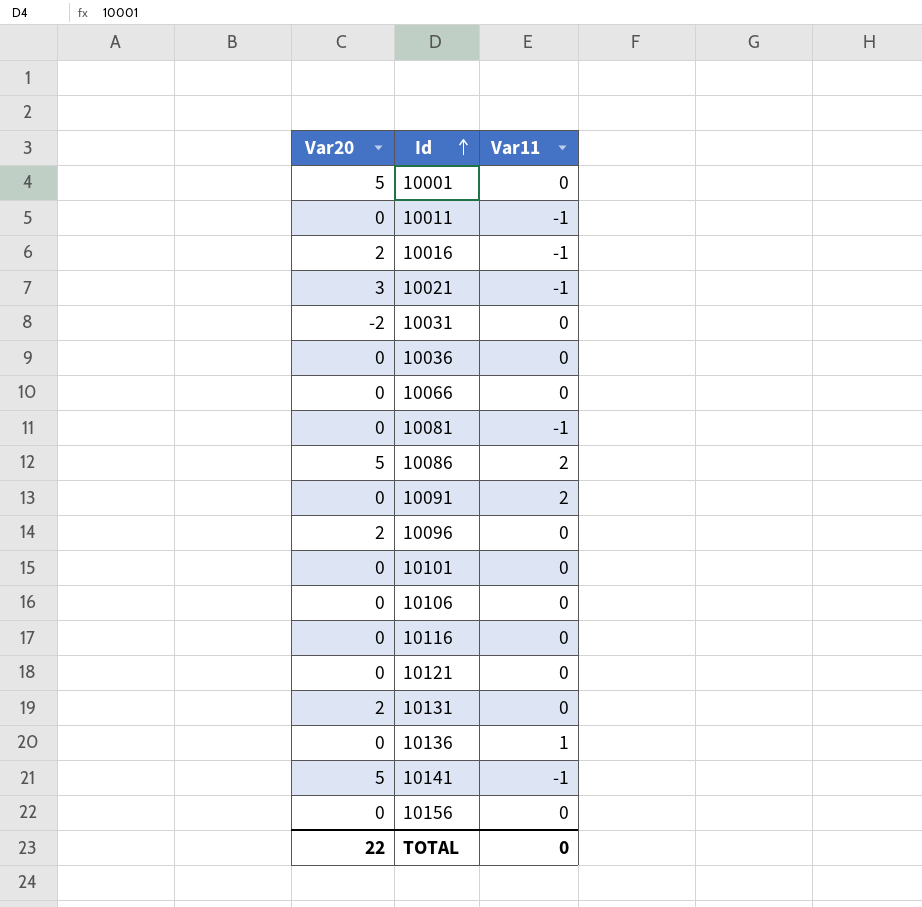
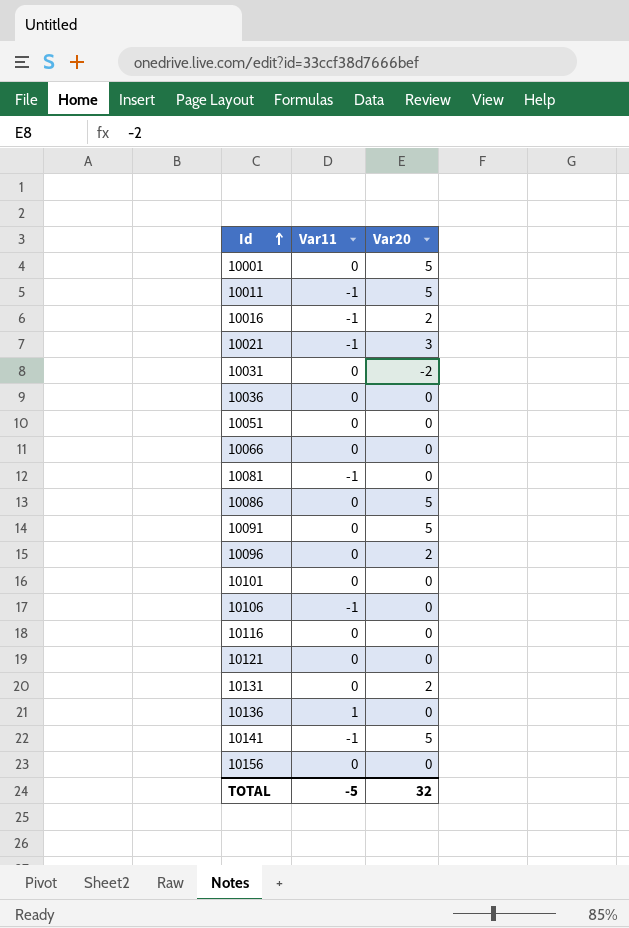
column Var20 | position: 1 -> 3
10011 | Var20: 0 -> 5
row 10051: none -> 0 | 0
10086 | Var11: 2 -> 0
10091 | Var11: 2 -> 0
10091 | Var20: 0 -> 5
10106 | Var11: 0 -> -1
TOTAL | Var11: 0 -> -5
TOTAL | Var20: 22 -> 32

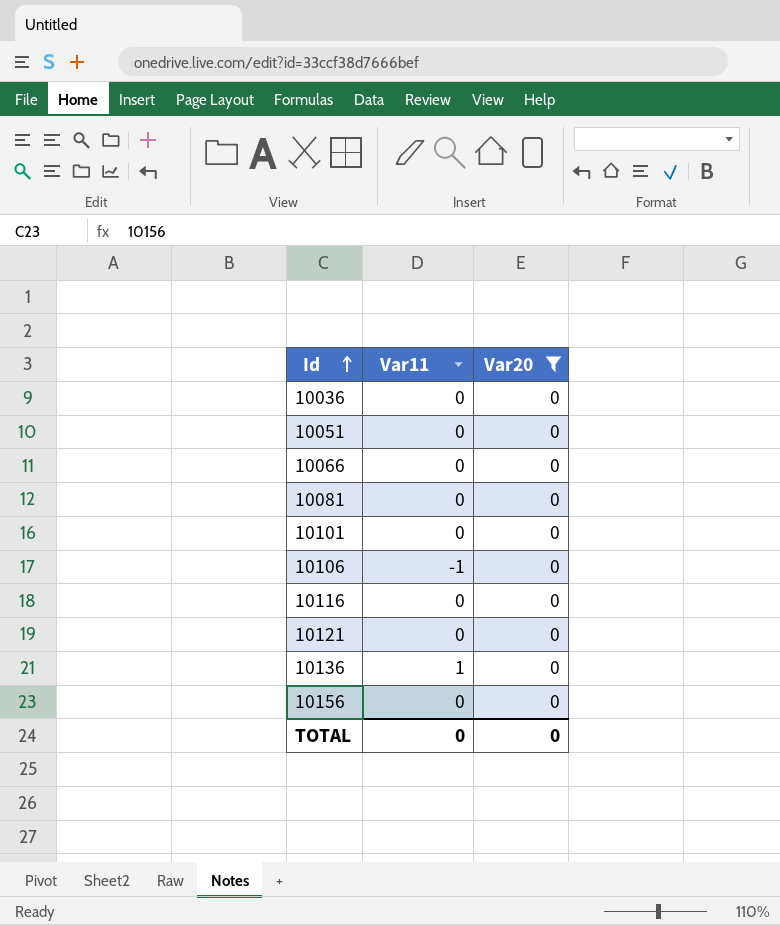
filter: none -> Var20 = 0
10081 | Var11: -1 -> 0
TOTAL | Var11: -5 -> 0
TOTAL | Var20: 32 -> 0

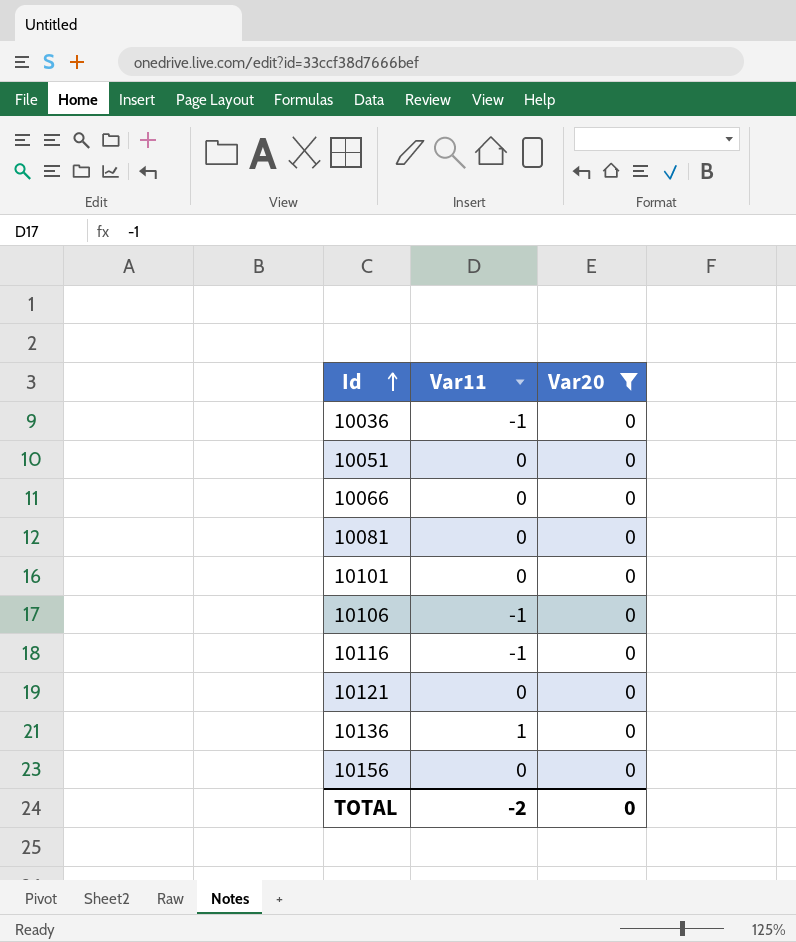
10036 | Var11: 0 -> -1
10116 | Var11: 0 -> -1
TOTAL | Var11: 0 -> -2

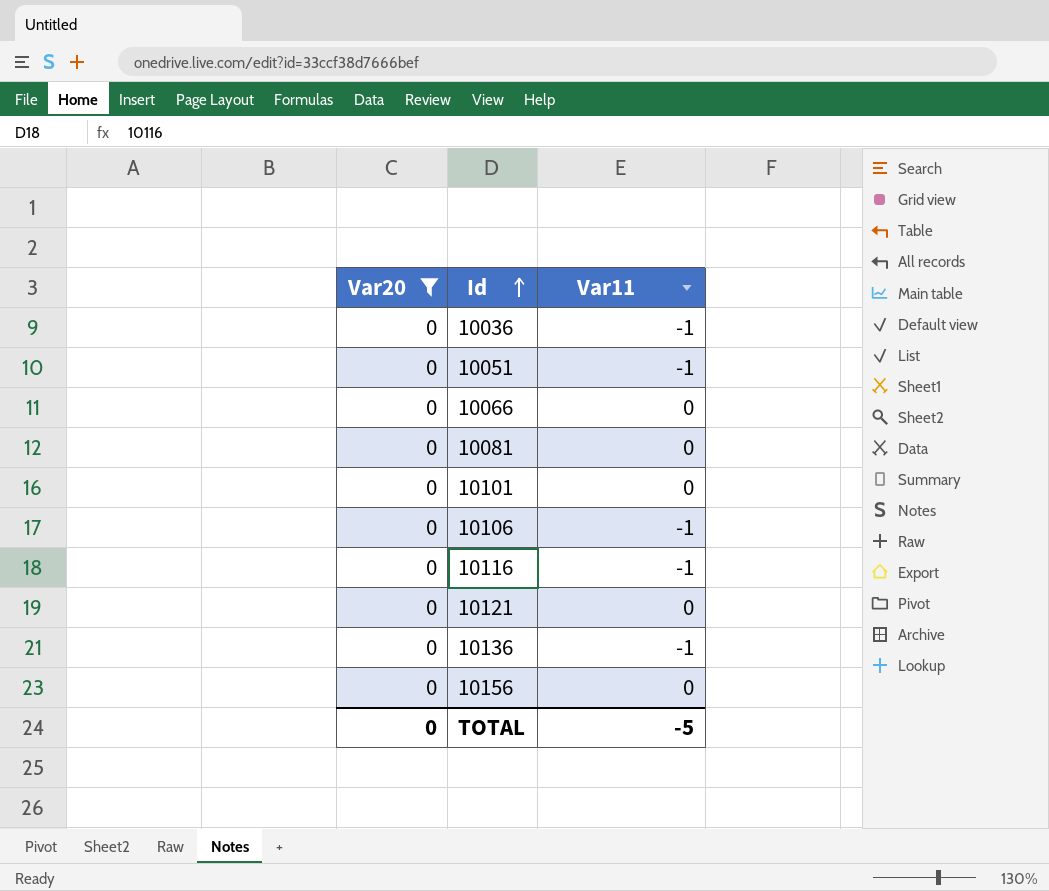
column Var20 | position: 3 -> 1
10051 | Var11: 0 -> -1
10136 | Var11: 1 -> -1
TOTAL | Var11: -2 -> -5

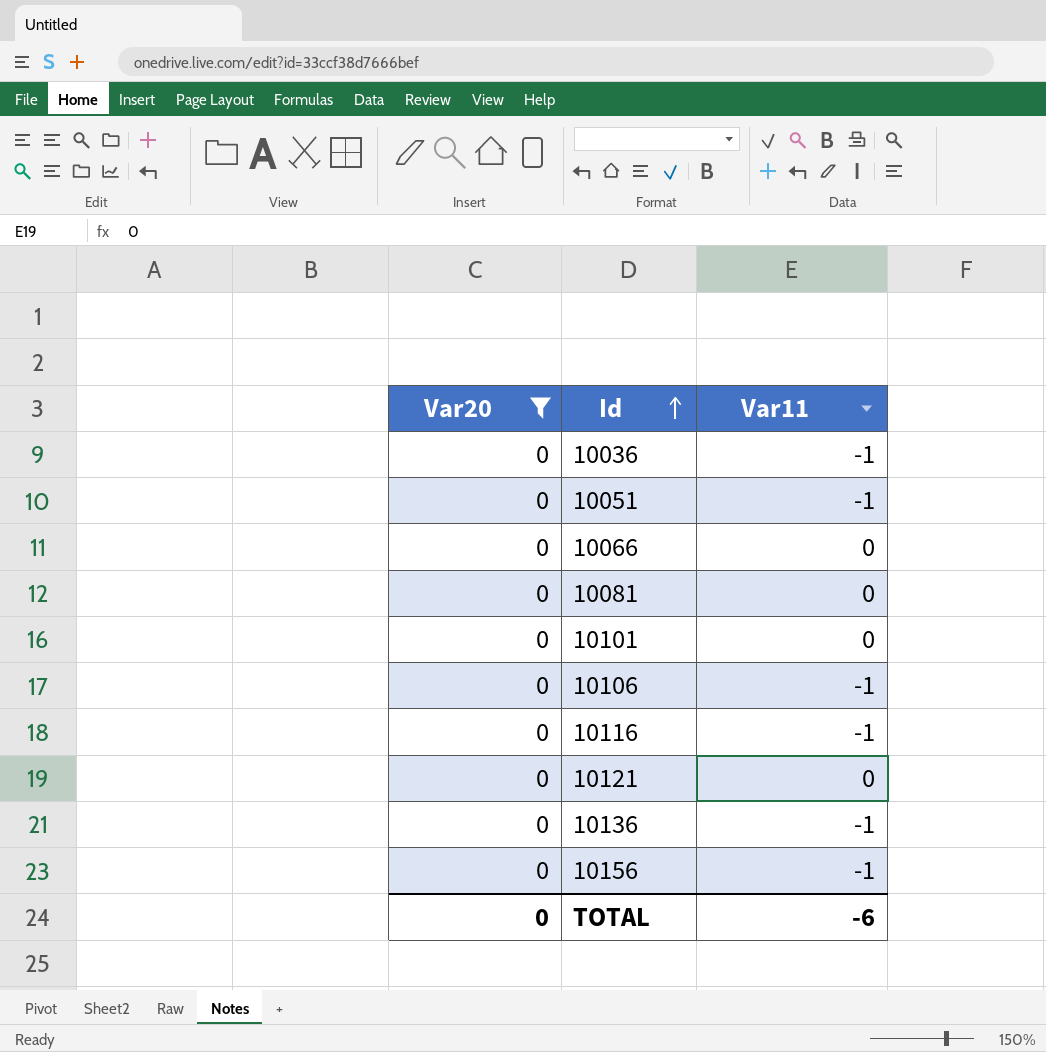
10156 | Var11: 0 -> -1
TOTAL | Var11: -5 -> -6

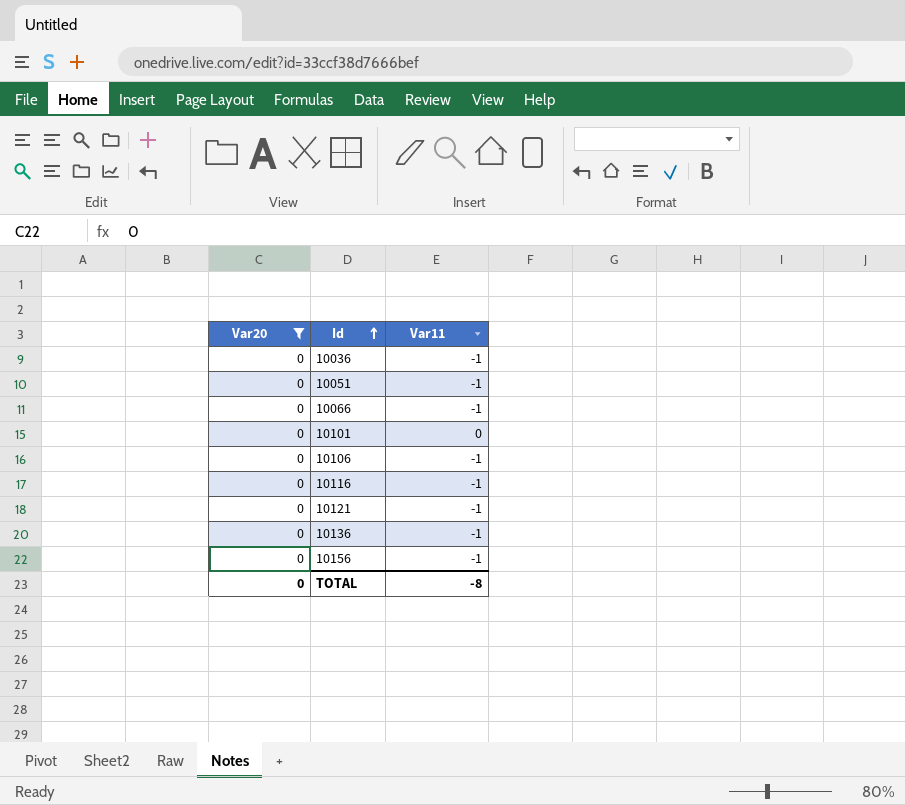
row 10081: 0 | 0 -> none
10066 | Var11: 0 -> -1
10121 | Var11: 0 -> -1
TOTAL | Var11: -6 -> -8

